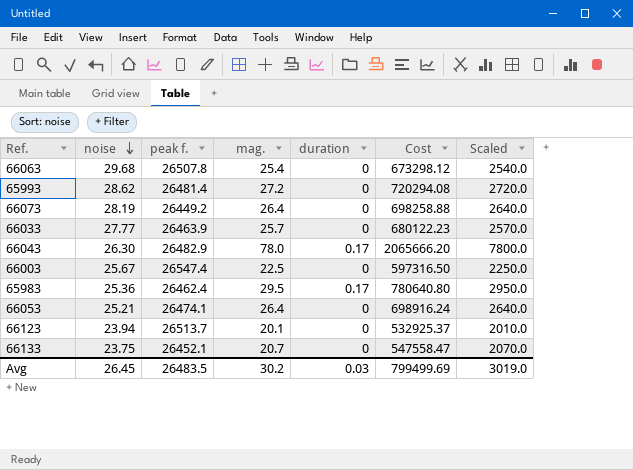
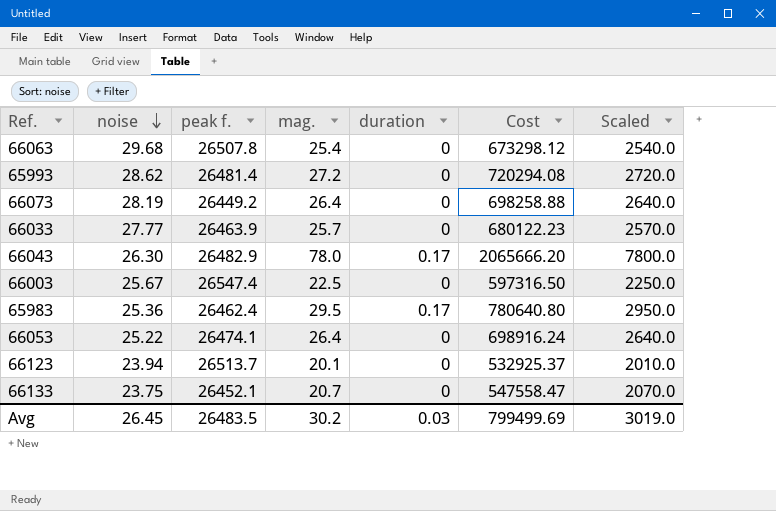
66053 | noise: 25.21 -> 25.22

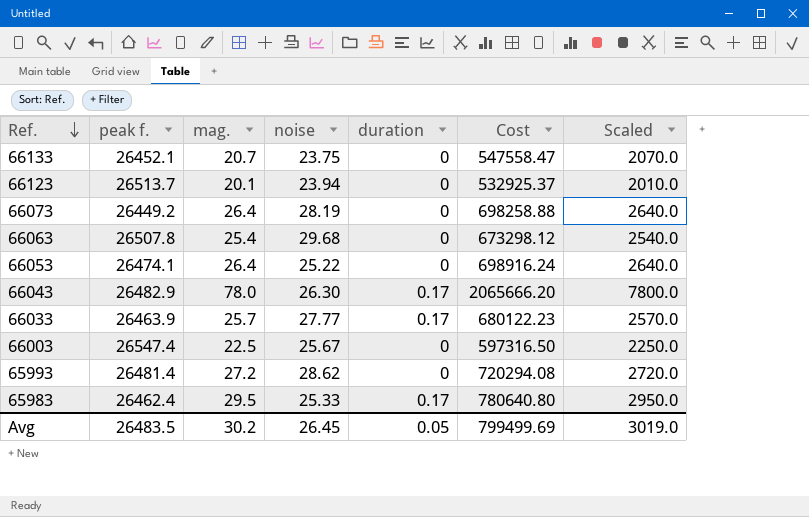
row order: noise descending -> Ref. descending
column noise | position: 2 -> 4
66033 | duration: 0 -> 0.17
65983 | noise: 25.36 -> 25.33
Avg | duration: 0.03 -> 0.05

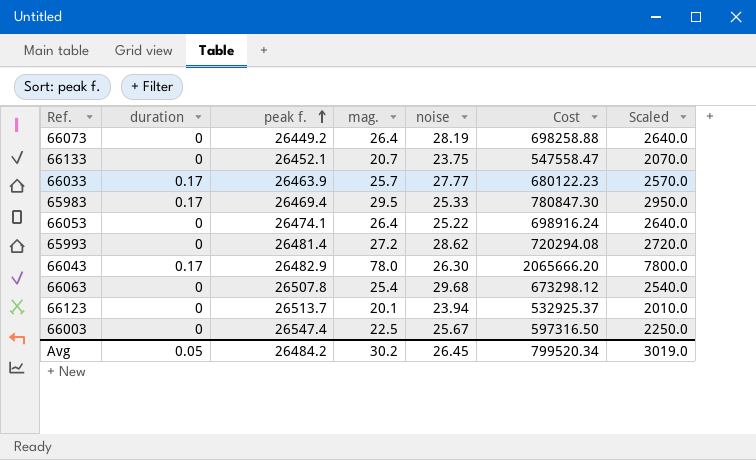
row order: Ref. descending -> peak f. ascending
column duration | position: 5 -> 2
65983 | peak f.: 26462.4 -> 26469.4
65983 | Cost: 780640.80 -> 780847.30
Avg | peak f.: 26483.5 -> 26484.2
Avg | Cost: 799499.69 -> 799520.34

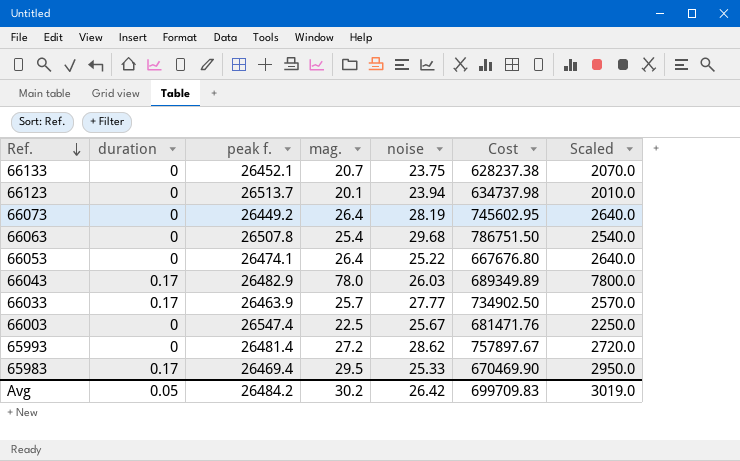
row order: peak f. ascending -> Ref. descending
column Cost | formula: [peak f.] * [mag.] -> [peak f.] * [noise]
66043 | noise: 26.30 -> 26.03
Avg | noise: 26.45 -> 26.42
Avg | Cost: 799520.34 -> 699709.83

